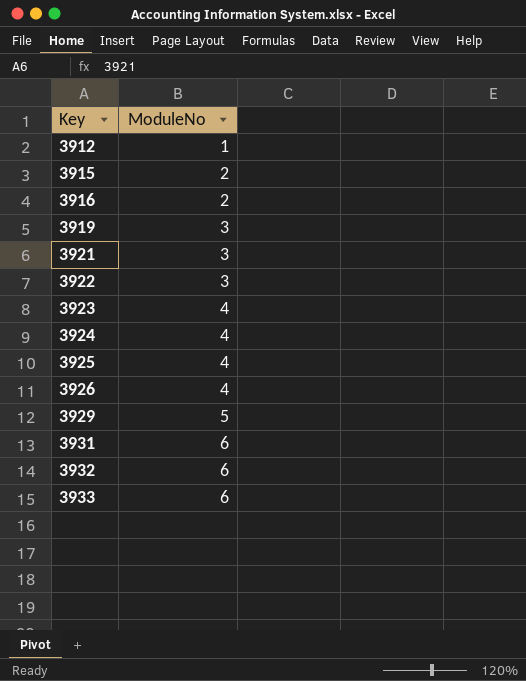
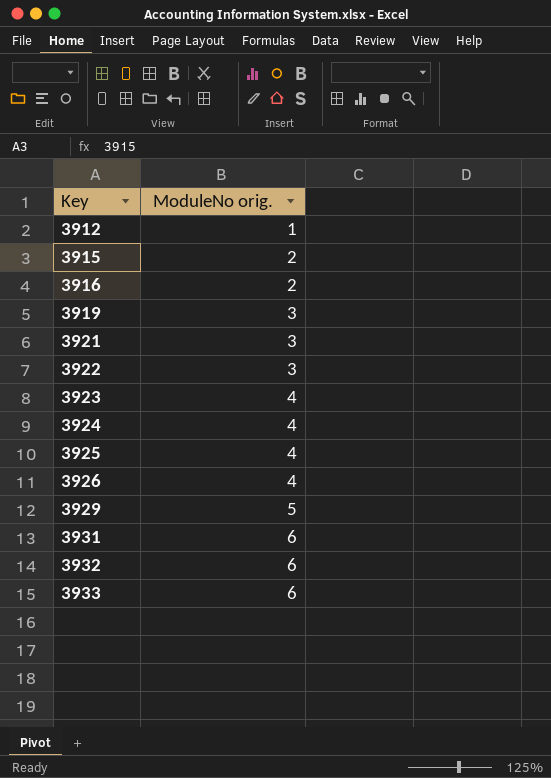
column name: ModuleNo -> ModuleNo orig.

